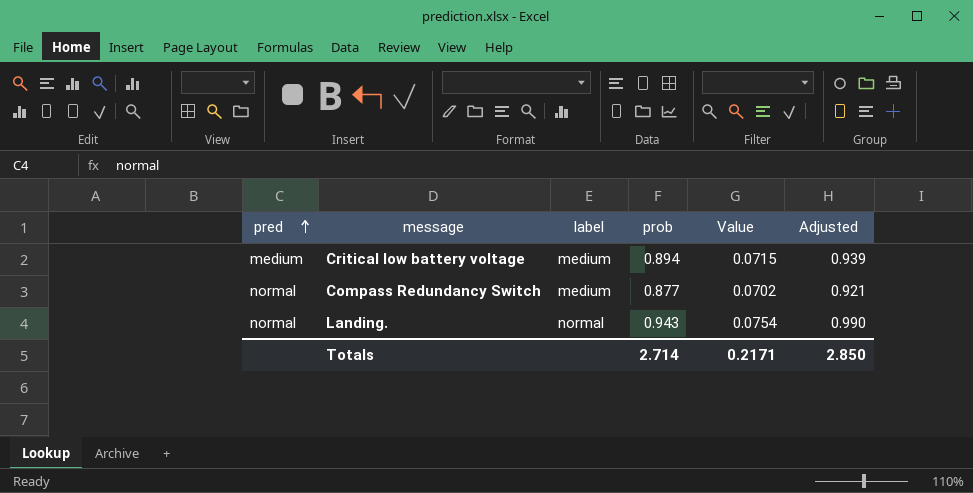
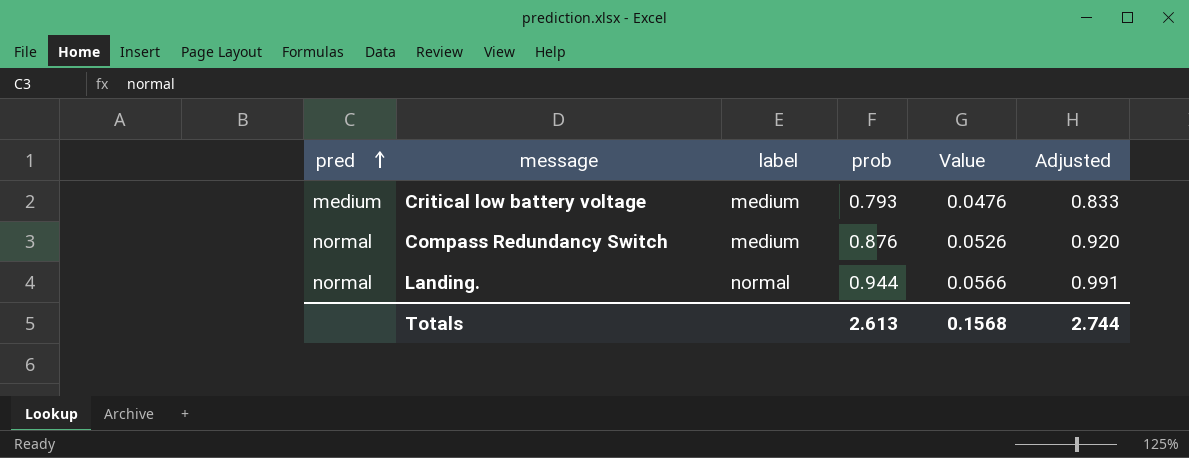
column Value | formula: [prob] * 0.08 -> [prob] * 0.06
Critical low battery voltage | prob: 0.894 -> 0.793
Critical low battery voltage | Adjusted: 0.939 -> 0.833
Compass Redundancy Switch | prob: 0.877 -> 0.876
Compass Redundancy Switch | Adjusted: 0.921 -> 0.920
Landing. | prob: 0.943 -> 0.944
Landing. | Adjusted: 0.990 -> 0.991
Totals | prob: 2.714 -> 2.613
Totals | Value: 0.2171 -> 0.1568
Totals | Adjusted: 2.850 -> 2.744

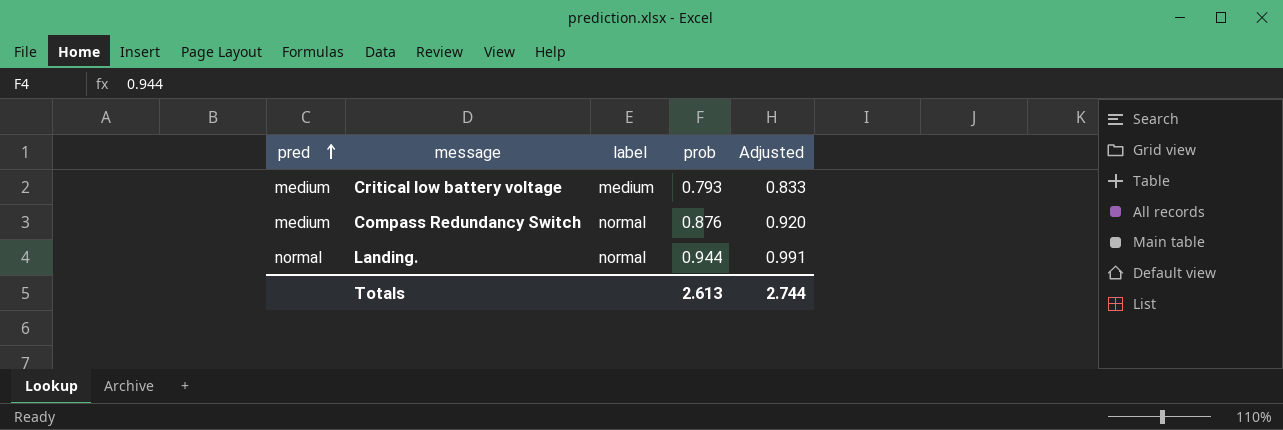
column Value | formula: [prob] * 0.06 -> none
Compass Redundancy Switch | pred: normal -> medium
Compass Redundancy Switch | label: medium -> normal

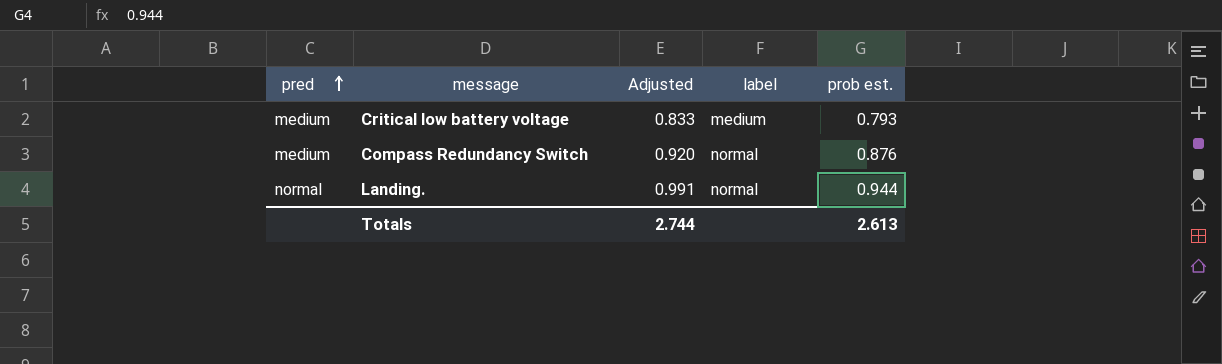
column Adjusted | position: 5 -> 3
column name: prob -> prob est.

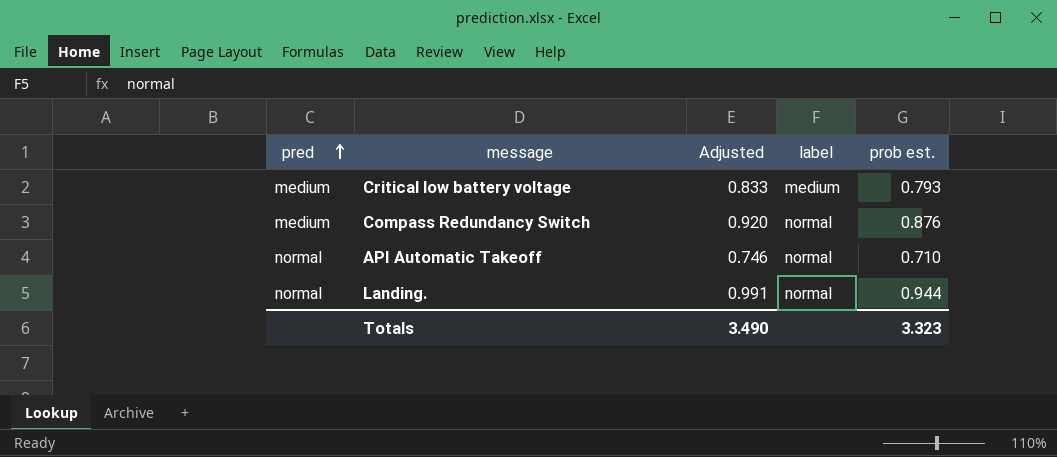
row API Automatic Takeoff: none -> normal | 0.746 | normal | 0.710
Totals | Adjusted: 2.744 -> 3.490
Totals | prob est.: 2.613 -> 3.323

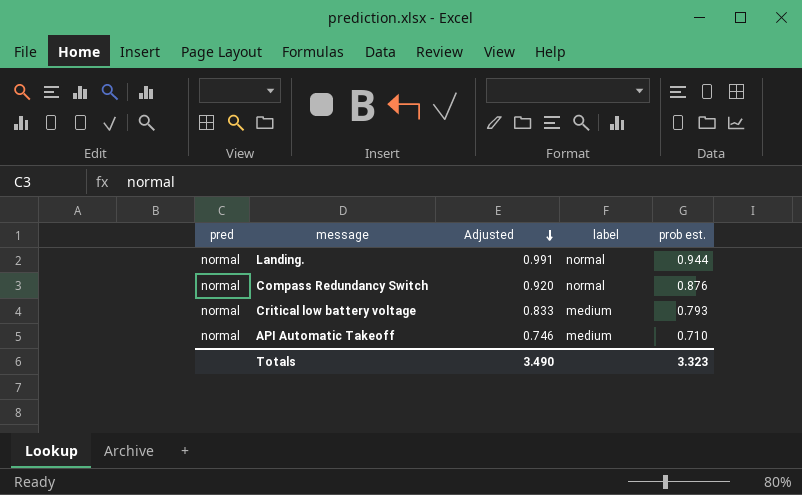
row order: pred ascending -> Adjusted descending
Compass Redundancy Switch | pred: medium -> normal
Critical low battery voltage | pred: medium -> normal
API Automatic Takeoff | label: normal -> medium

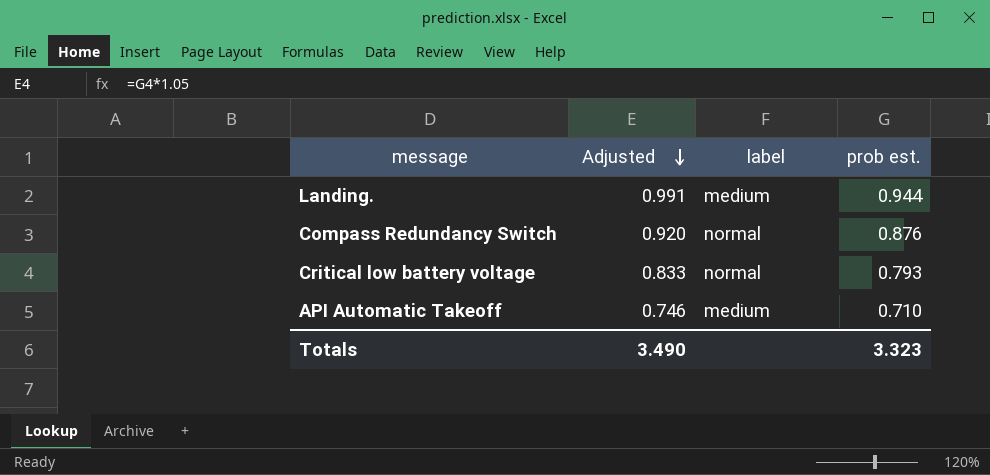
column pred | position: 1 -> none
Landing. | label: normal -> medium
Critical low battery voltage | label: medium -> normal

